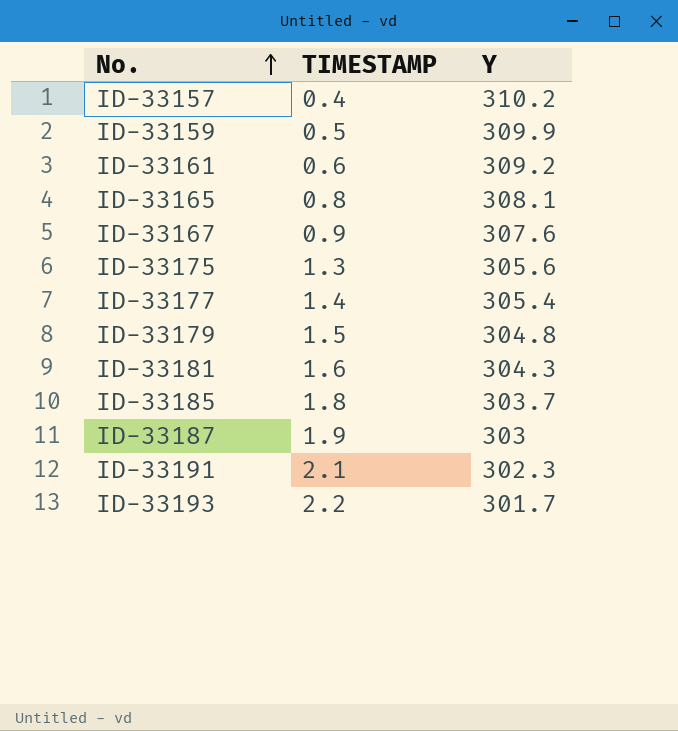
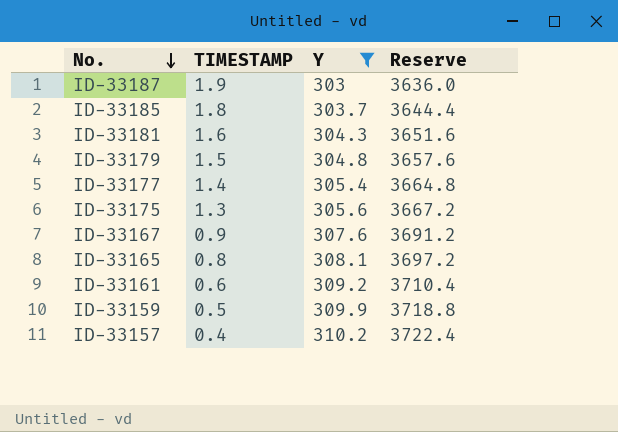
filter: none -> Y >= 303
row order: No. ascending -> No. descending
column Reserve | formula: none -> [Y] * 12

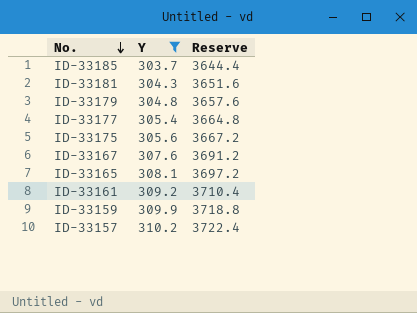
column TIMESTAMP | position: 2 -> none
row ID-33187: 1.9 | 303 | 3636.0 -> none

